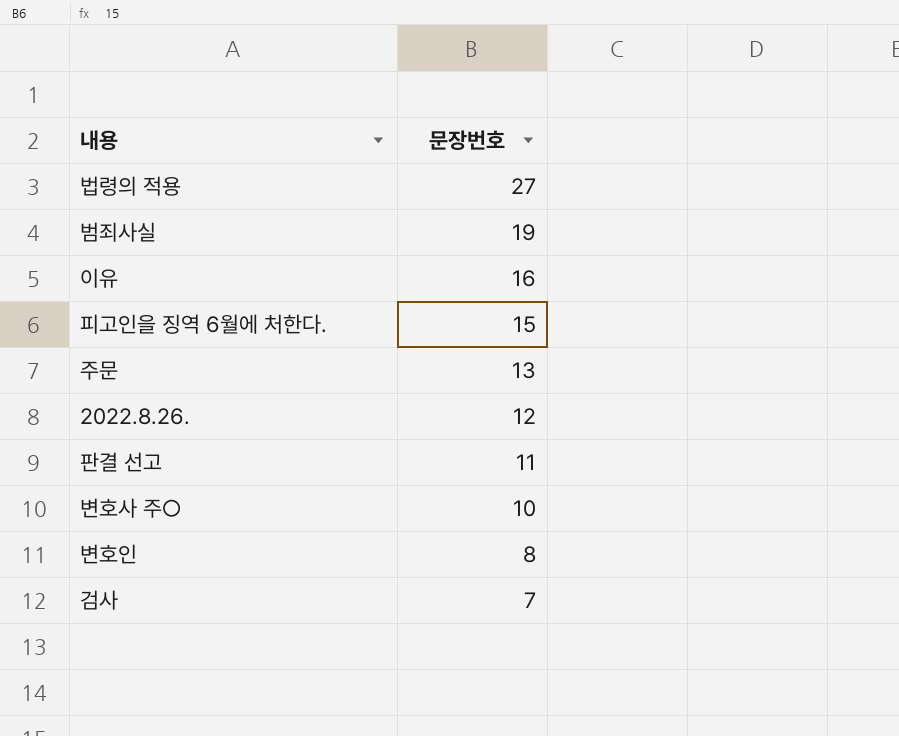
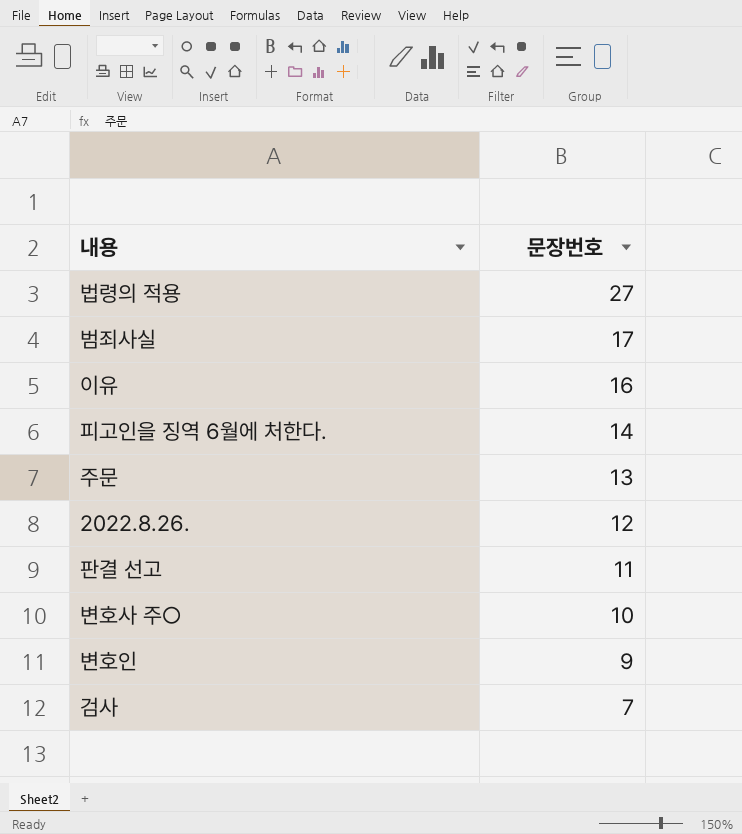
범죄사실 | 문장번호: 19 -> 17
피고인을 징역 6월에 처한다. | 문장번호: 15 -> 14
변호인 | 문장번호: 8 -> 9

